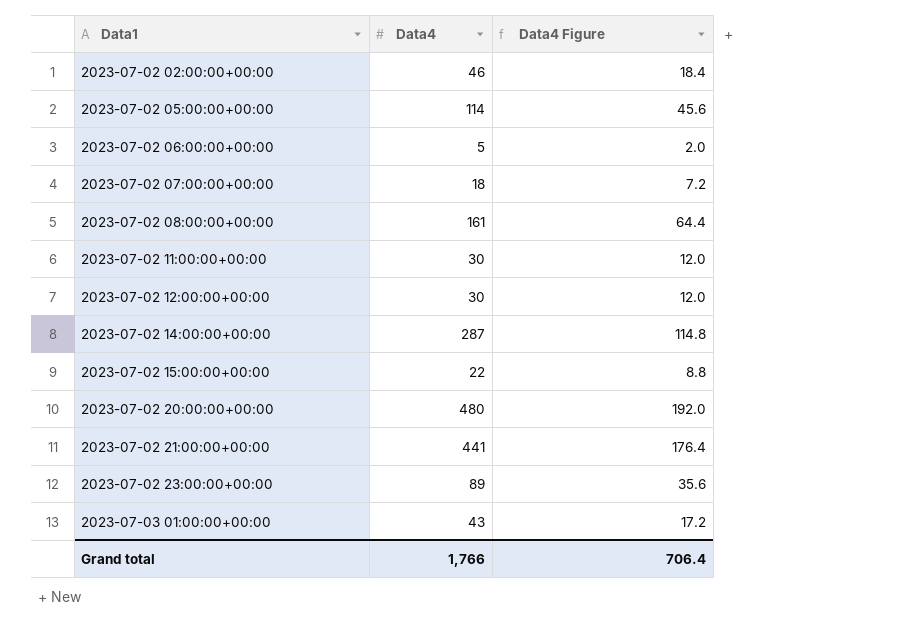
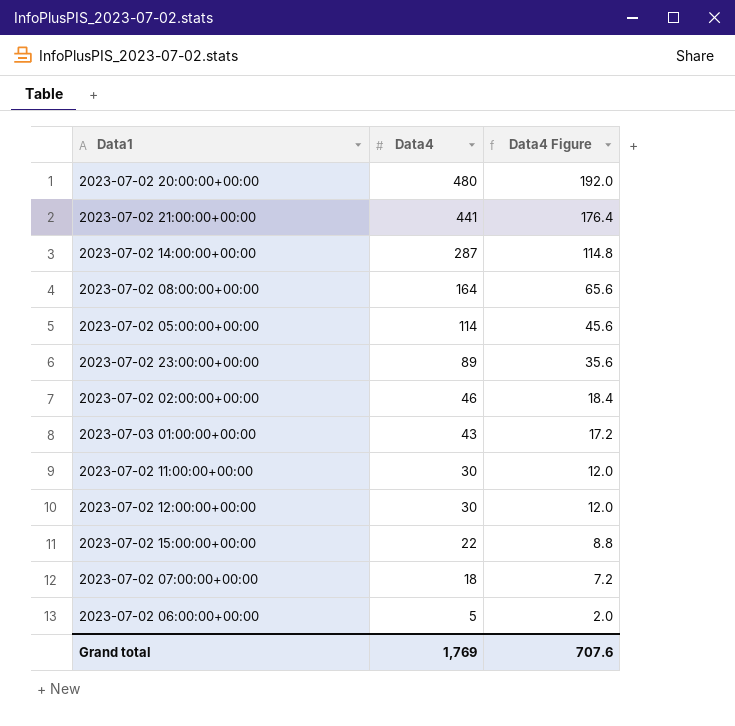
row order: Data1 ascending -> Data4 descending
2023-07-02 08:00:00+00:00 | Data4: 161 -> 164
2023-07-02 08:00:00+00:00 | Data4 Figure: 64.4 -> 65.6
Grand total | Data4: 1,766 -> 1,769
Grand total | Data4 Figure: 706.4 -> 707.6

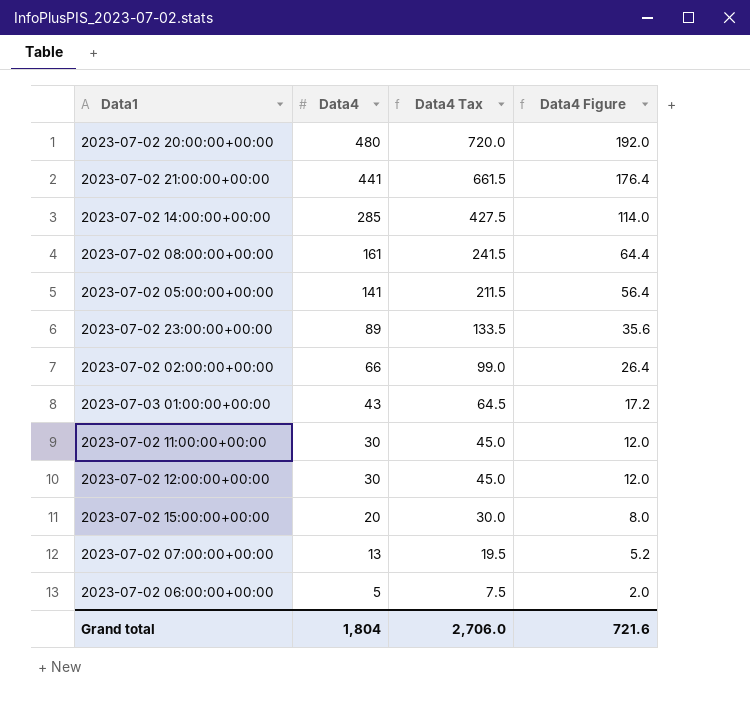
column Data4 Tax | formula: none -> [Data4] * 1.5
2023-07-02 14:00:00+00:00 | Data4: 287 -> 285
2023-07-02 14:00:00+00:00 | Data4 Figure: 114.8 -> 114.0
2023-07-02 08:00:00+00:00 | Data4: 164 -> 161
2023-07-02 08:00:00+00:00 | Data4 Figure: 65.6 -> 64.4
2023-07-02 05:00:00+00:00 | Data4: 114 -> 141
2023-07-02 05:00:00+00:00 | Data4 Figure: 45.6 -> 56.4
2023-07-02 02:00:00+00:00 | Data4: 46 -> 66
2023-07-02 02:00:00+00:00 | Data4 Figure: 18.4 -> 26.4
2023-07-02 15:00:00+00:00 | Data4: 22 -> 20
2023-07-02 15:00:00+00:00 | Data4 Figure: 8.8 -> 8.0
2023-07-02 07:00:00+00:00 | Data4: 18 -> 13
2023-07-02 07:00:00+00:00 | Data4 Figure: 7.2 -> 5.2
Grand total | Data4: 1,769 -> 1,804
Grand total | Data4 Figure: 707.6 -> 721.6

